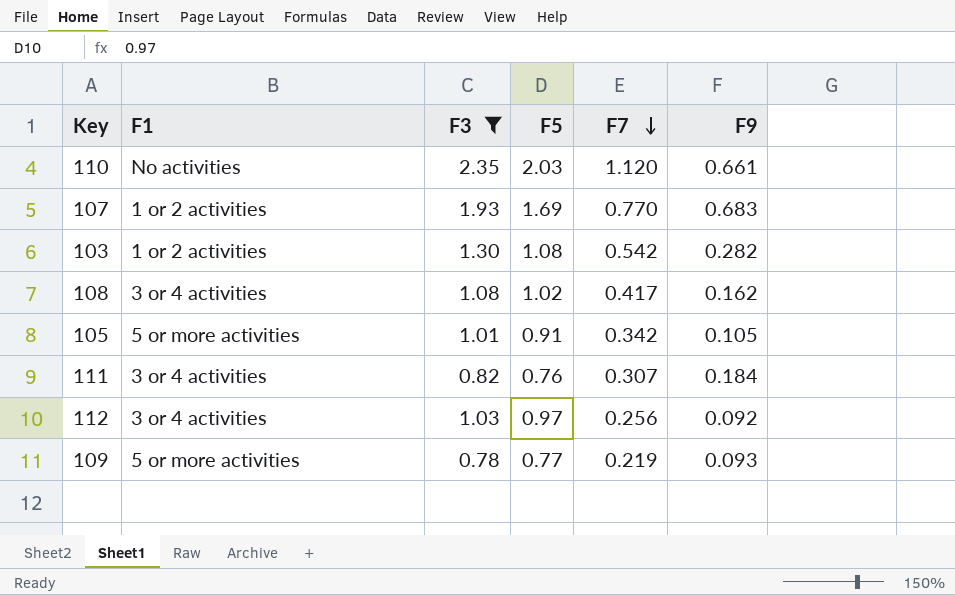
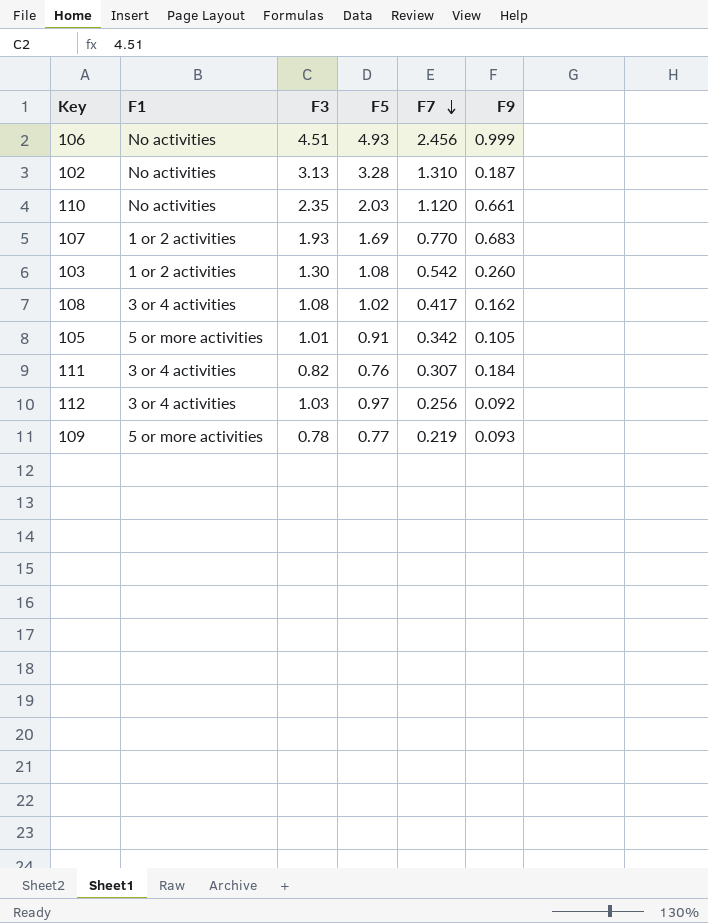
filter: F3 <= 2.35 -> none
103 | F9: 0.282 -> 0.260

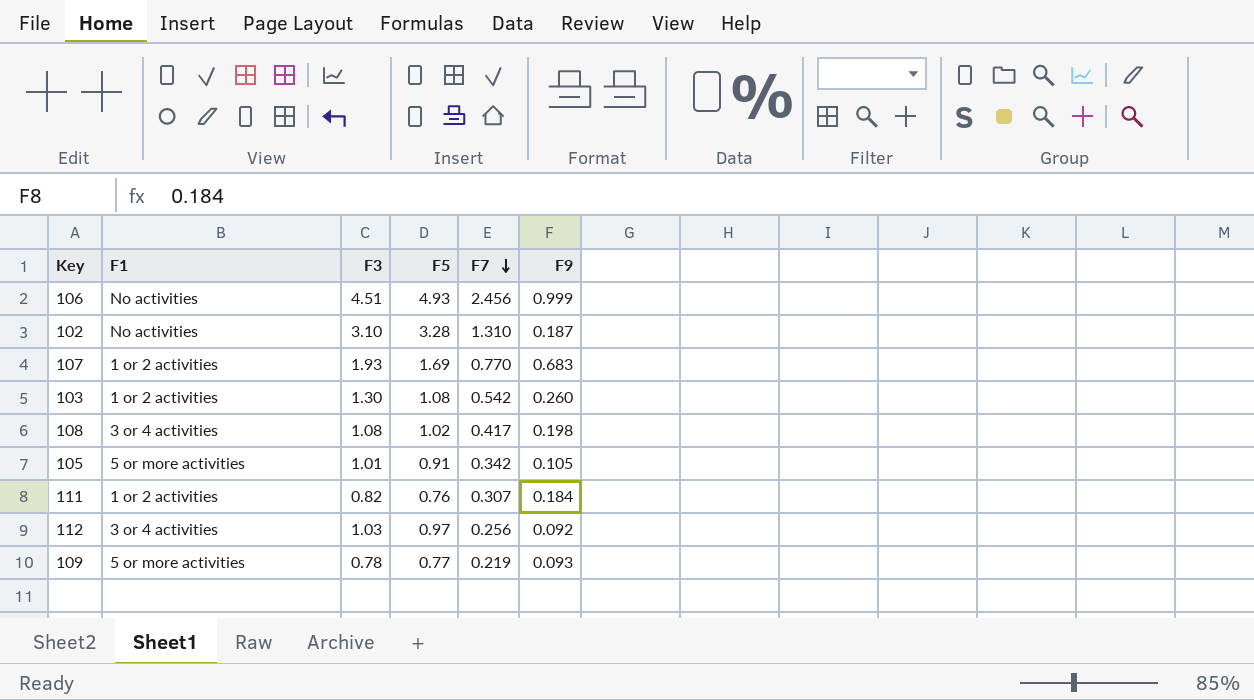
row 110: No activities | 2.35 | 2.03 | 1.120 | 0.661 -> none
102 | F3: 3.13 -> 3.10
108 | F9: 0.162 -> 0.198
111 | F1: 3 or 4 activities -> 1 or 2 activities

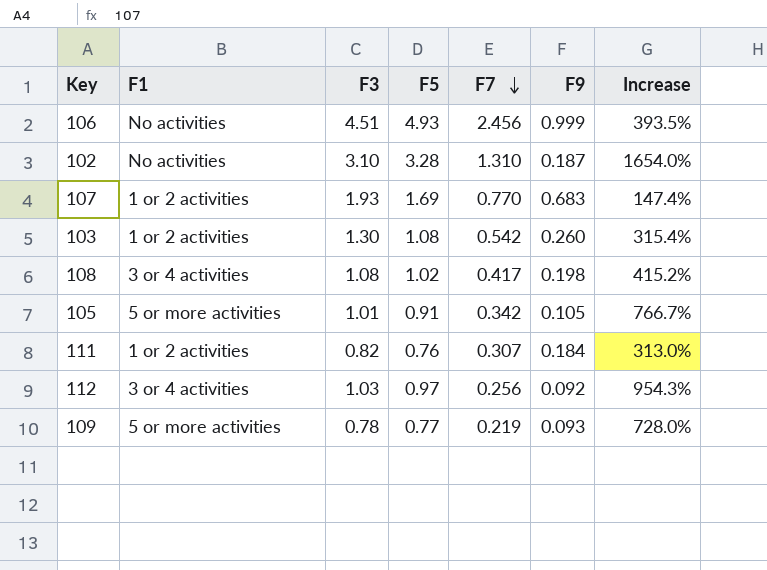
column Increase | formula: none -> ([F5] - [F9]) / [F9]

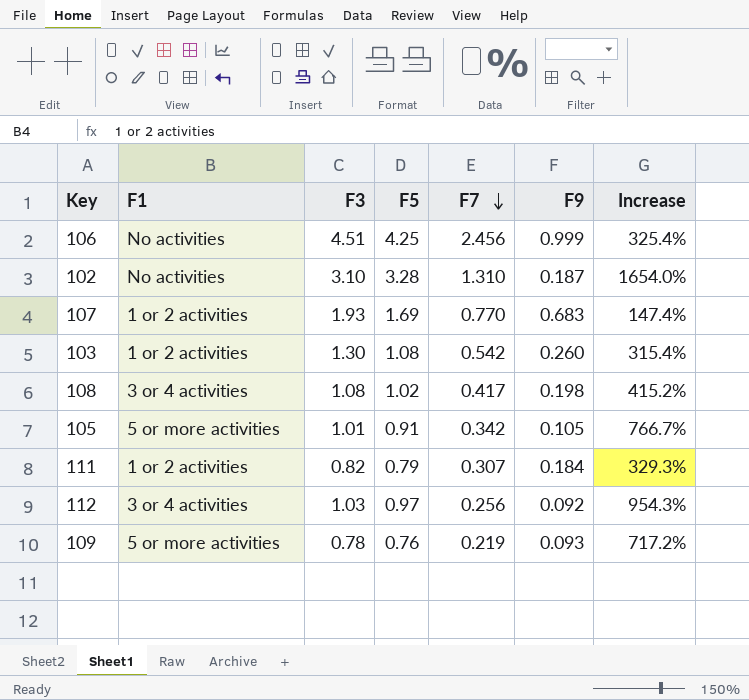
106 | F5: 4.93 -> 4.25
106 | Increase: 393.5% -> 325.4%
111 | F5: 0.76 -> 0.79
111 | Increase: 313.0% -> 329.3%
109 | F5: 0.77 -> 0.76
109 | Increase: 728.0% -> 717.2%

